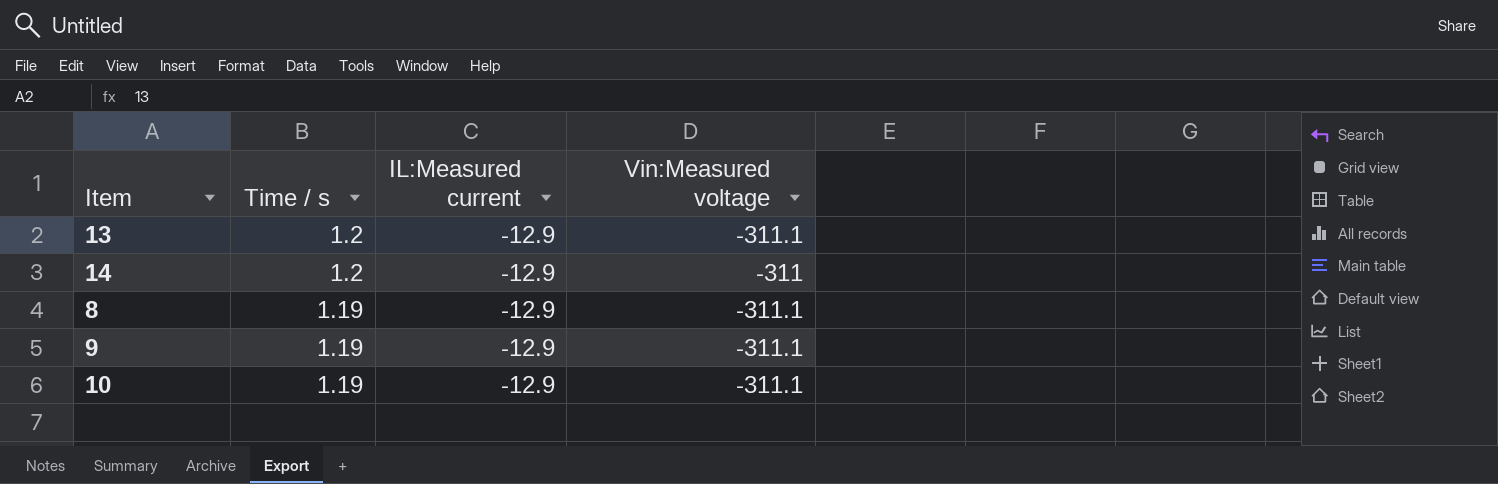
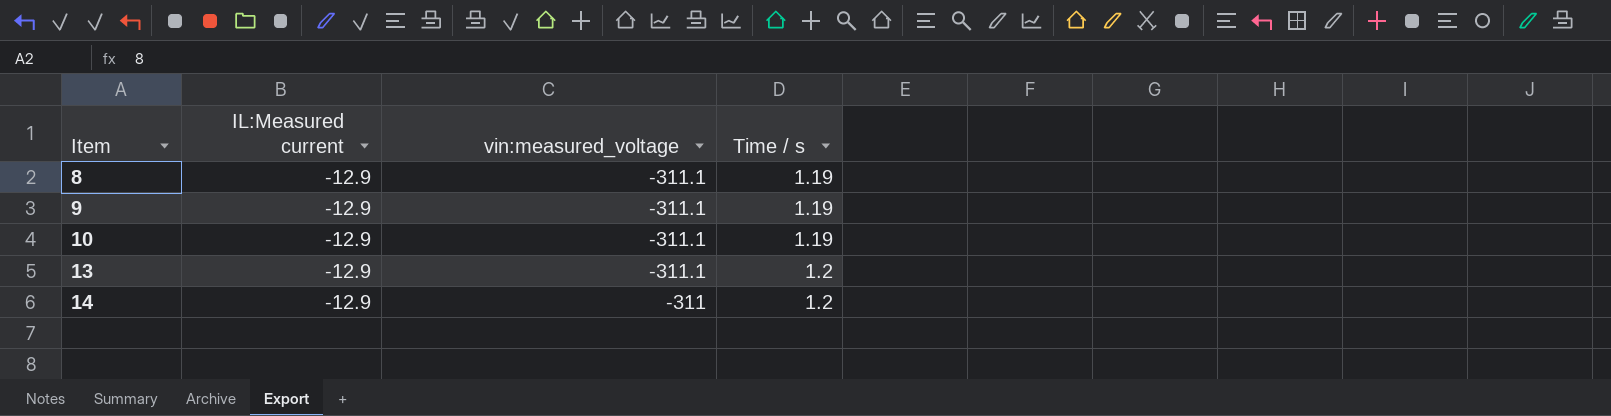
row order: Time / s descending -> Item ascending
column name: Vin:Measured voltage -> vin:measured_voltage
column Time / s | position: 2 -> 4

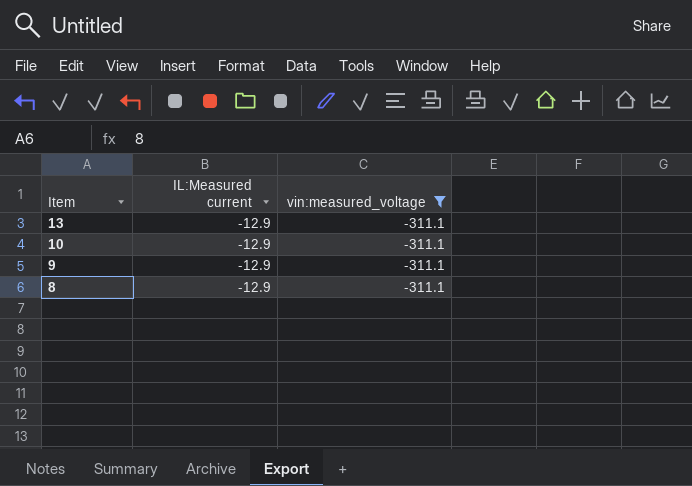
filter: none -> vin:measured_voltage = -311.1
row order: Item ascending -> Item descending
column Time / s | position: 4 -> none

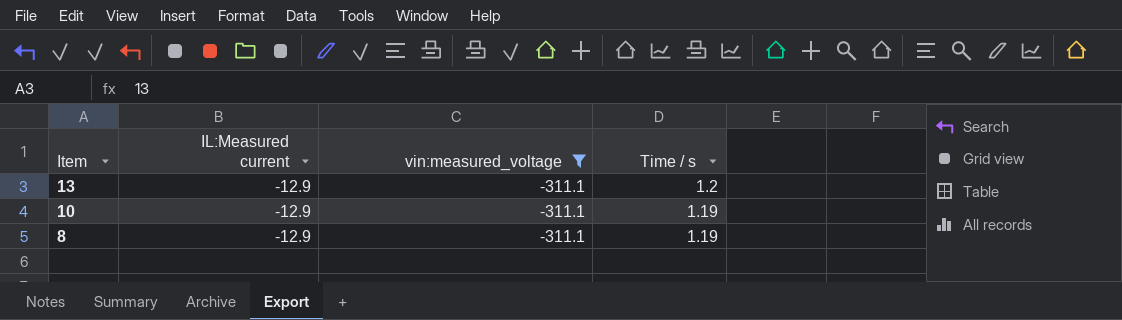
column Time / s | position: none -> 4
row 9: -12.9 | -311.1 -> none

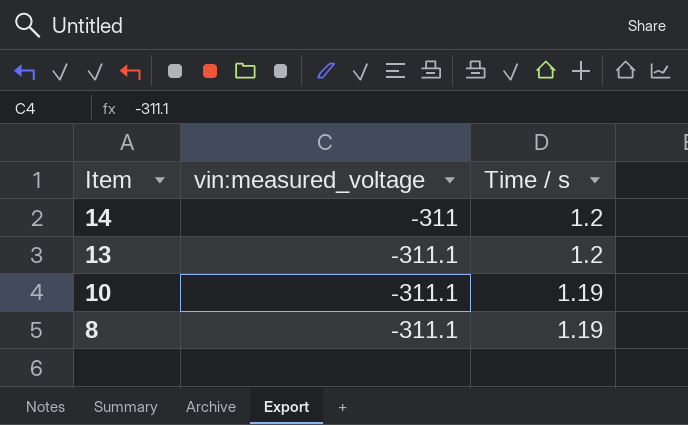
filter: vin:measured_voltage = -311.1 -> none
column IL:Measured current | position: 2 -> none

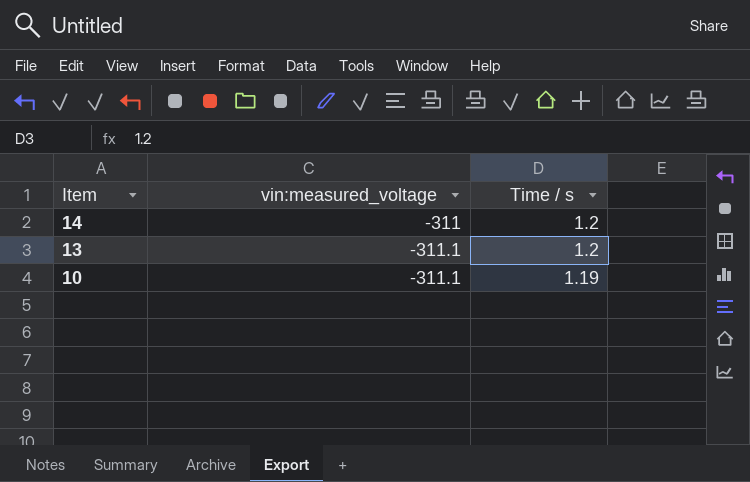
row 8: -311.1 | 1.19 -> none

